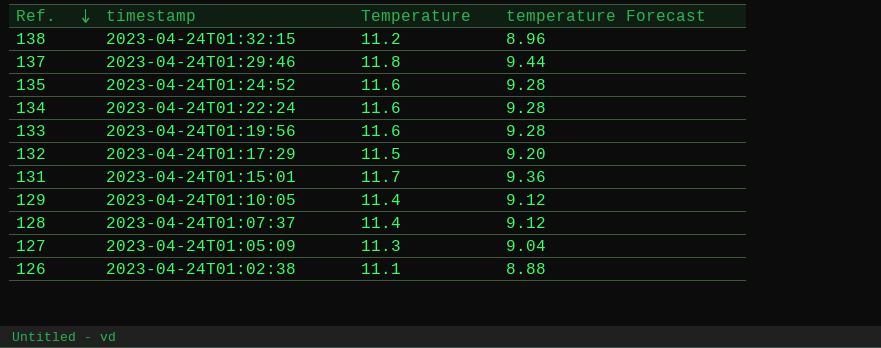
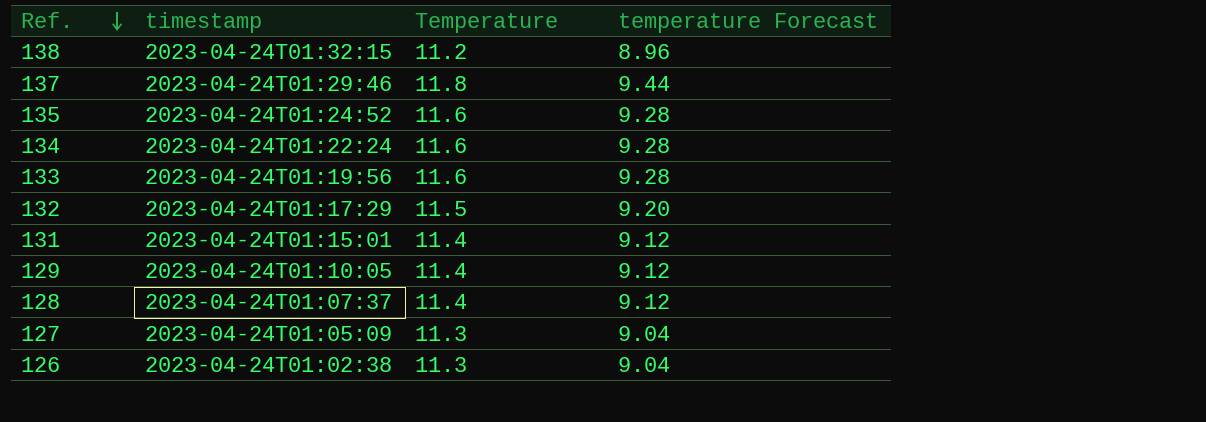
131 | Temperature: 11.7 -> 11.4
131 | temperature Forecast: 9.36 -> 9.12
126 | Temperature: 11.1 -> 11.3
126 | temperature Forecast: 8.88 -> 9.04

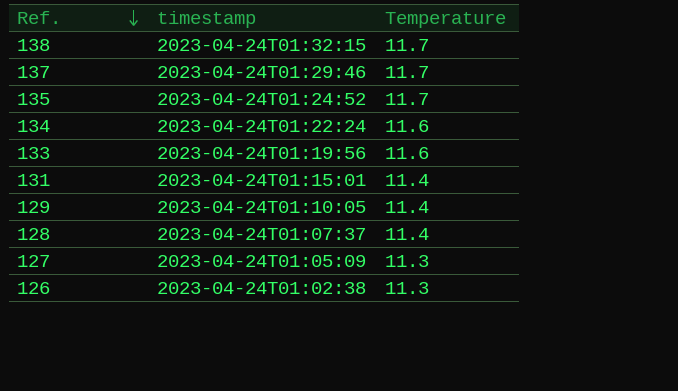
column temperature Forecast | formula: [Temperature] * 0.8 -> none
row 132: 2023-04-24T01:17:29 | 11.5 | 9.20 -> none
138 | Temperature: 11.2 -> 11.7
137 | Temperature: 11.8 -> 11.7
135 | Temperature: 11.6 -> 11.7

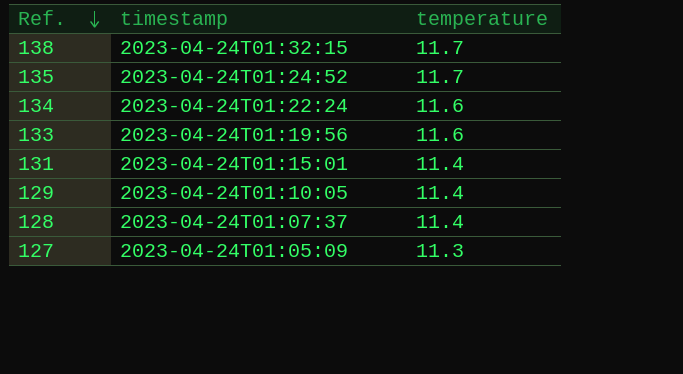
column name: Temperature -> temperature
row 137: 2023-04-24T01:29:46 | 11.7 -> none
row 126: 2023-04-24T01:02:38 | 11.3 -> none

